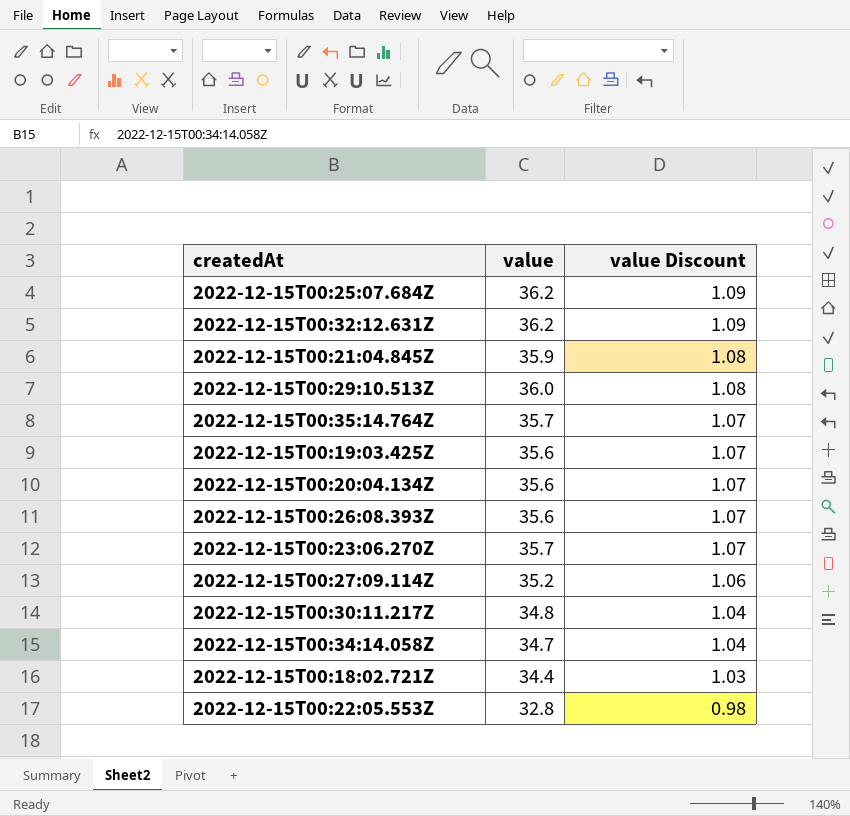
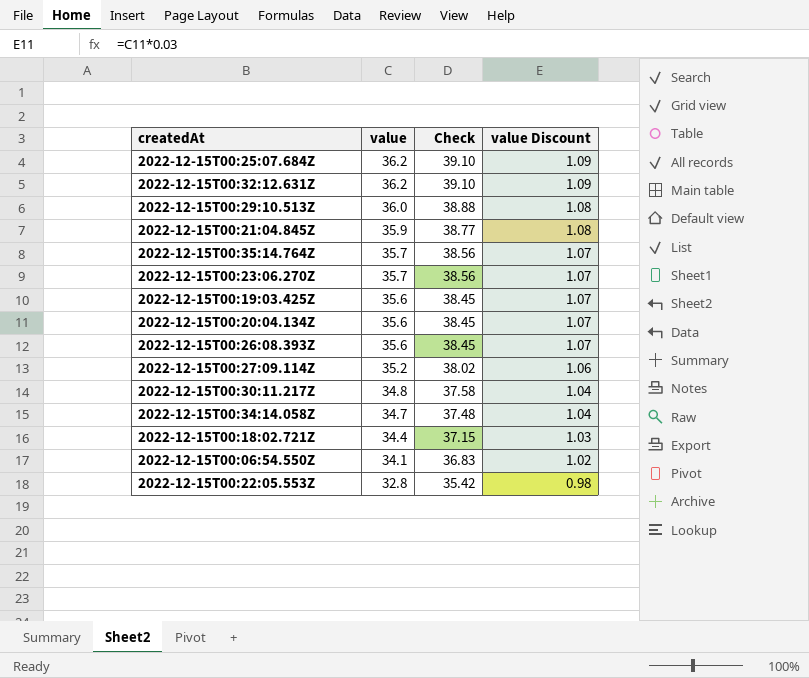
row order: value Discount descending -> value descending
column Check | formula: none -> [value] * 1.08
row 2022-12-15T00:06:54.550Z: none -> 34.1 | 36.83 | 1.02

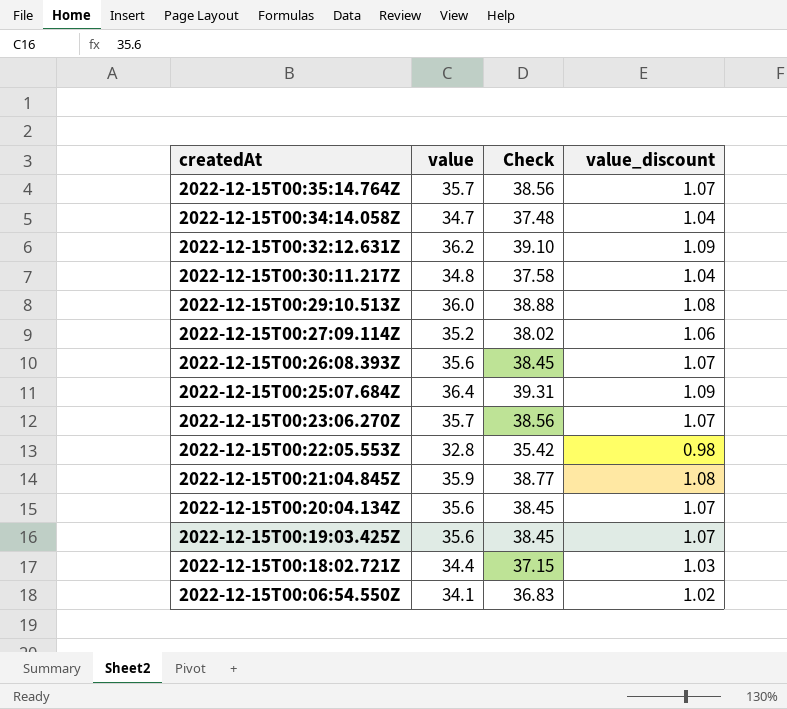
row order: value descending -> createdAt descending
column name: value Discount -> value_discount
2022-12-15T00:25:07.684Z | value: 36.2 -> 36.4
2022-12-15T00:25:07.684Z | Check: 39.10 -> 39.31

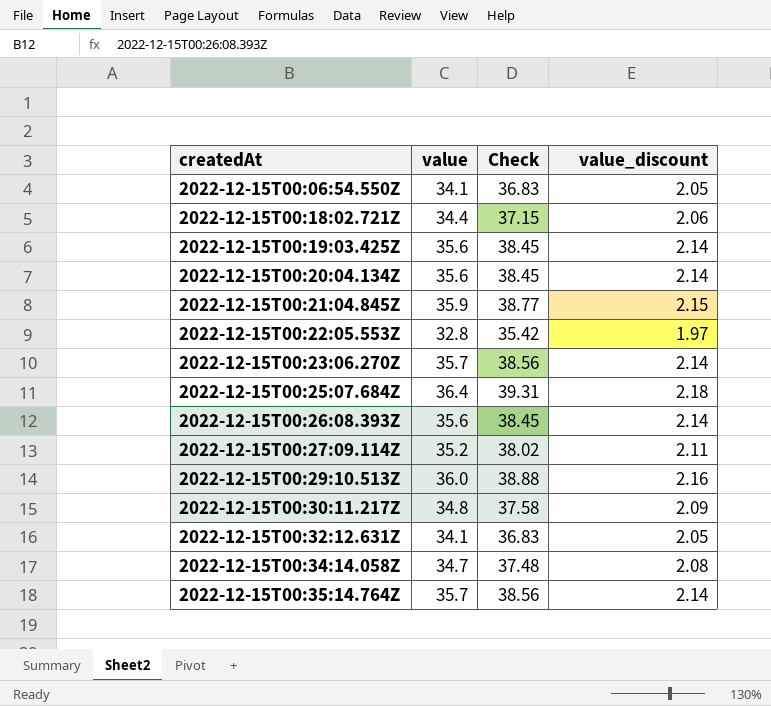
row order: createdAt descending -> createdAt ascending
column value_discount | formula: [value] * 0.03 -> [value] * 0.06
2022-12-15T00:32:12.631Z | value: 36.2 -> 34.1
2022-12-15T00:32:12.631Z | Check: 39.10 -> 36.83

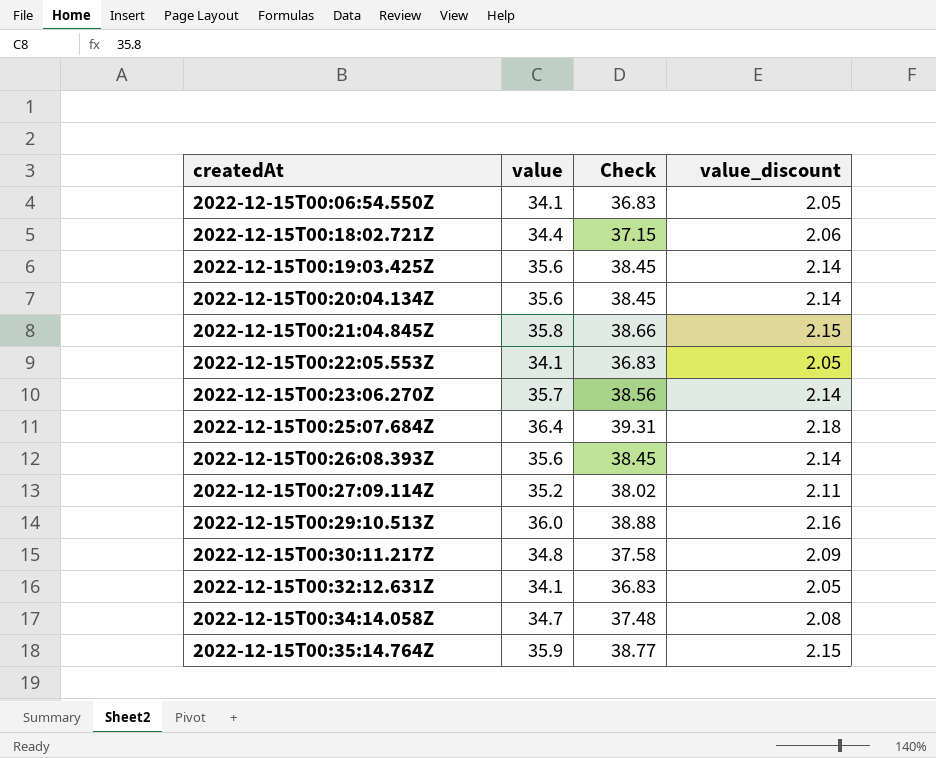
2022-12-15T00:21:04.845Z | value: 35.9 -> 35.8
2022-12-15T00:21:04.845Z | Check: 38.77 -> 38.66
2022-12-15T00:22:05.553Z | value: 32.8 -> 34.1
2022-12-15T00:22:05.553Z | Check: 35.42 -> 36.83
2022-12-15T00:22:05.553Z | value_discount: 1.97 -> 2.05
2022-12-15T00:35:14.764Z | value: 35.7 -> 35.9
2022-12-15T00:35:14.764Z | Check: 38.56 -> 38.77
2022-12-15T00:35:14.764Z | value_discount: 2.14 -> 2.15

